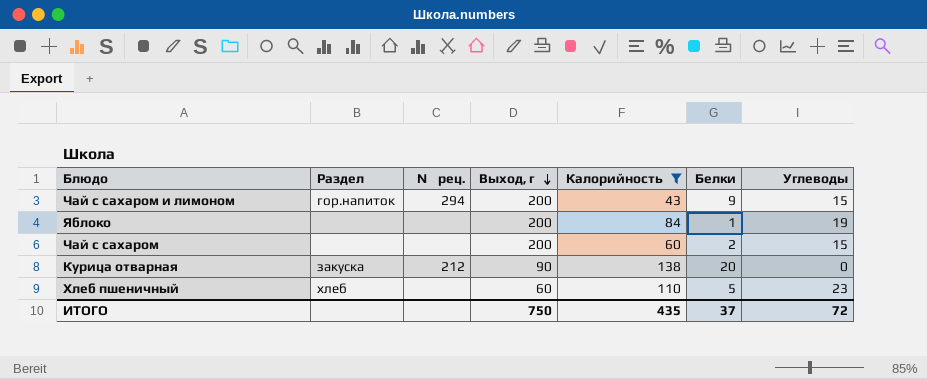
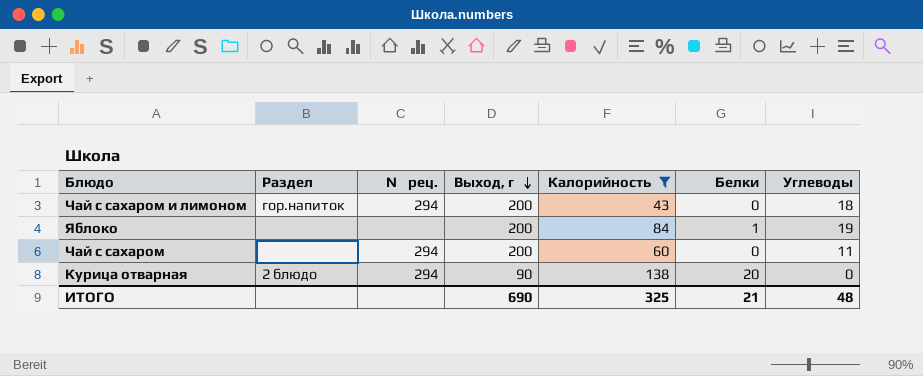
row Хлеб пшеничный: хлеб | none | 60 | 110 | 5 | 23 -> none
Чай с сахаром и лимоном | Белки: 9 -> 0
Чай с сахаром и лимоном | Углеводы: 15 -> 18
Чай с сахаром | № рец.: none -> 294
Чай с сахаром | Белки: 2 -> 0
Чай с сахаром | Углеводы: 15 -> 11
Курица отварная | Раздел: закуска -> 2 блюдо
Курица отварная | № рец.: 212 -> 294
ИТОГО | Выход, г: 750 -> 690
ИТОГО | Калорийность: 435 -> 325
ИТОГО | Белки: 37 -> 21
ИТОГО | Углеводы: 72 -> 48

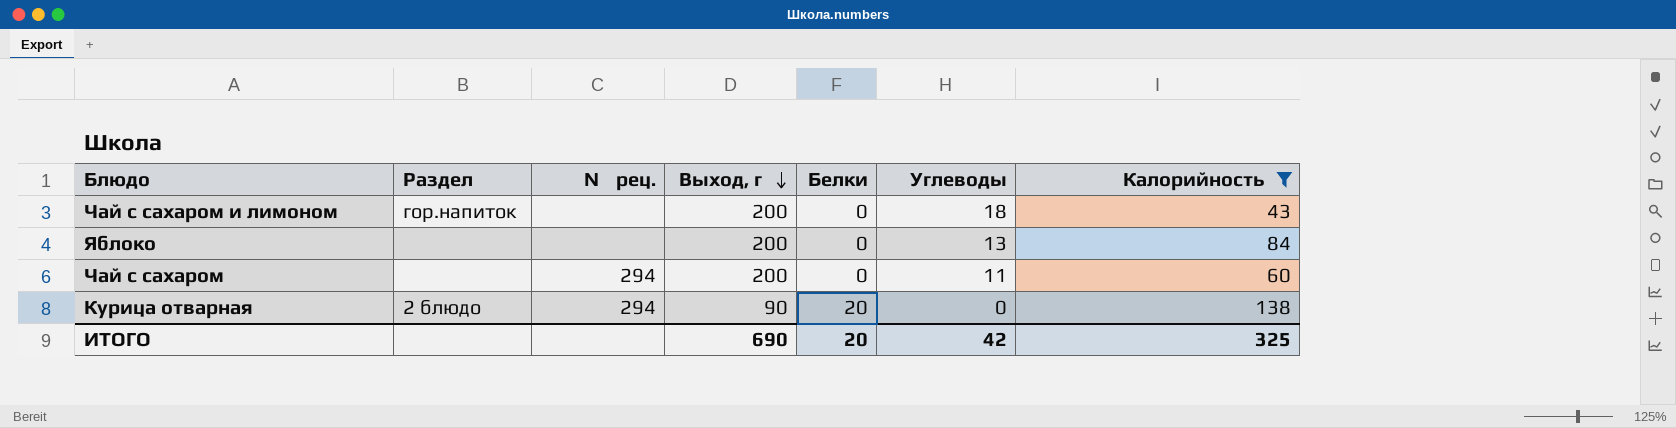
column Калорийность | position: 5 -> 7
Чай с сахаром и лимоном | № рец.: 294 -> none
Яблоко | Белки: 1 -> 0
Яблоко | Углеводы: 19 -> 13
ИТОГО | Белки: 21 -> 20
ИТОГО | Углеводы: 48 -> 42

